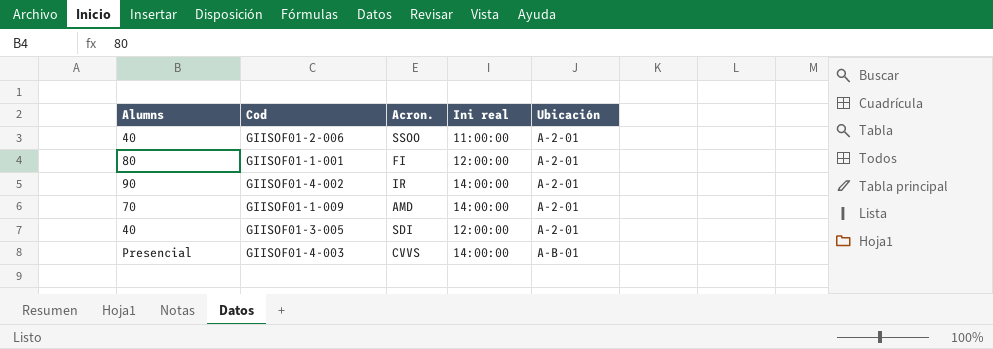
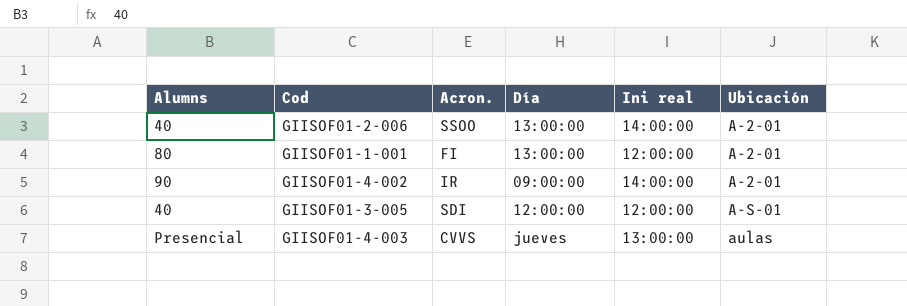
column Día | position: none -> 4
row GIISOF01-1-009: 70 | AMD | 14:00:00 | A-2-01 -> none
GIISOF01-2-006 | Ini real: 11:00:00 -> 14:00:00
GIISOF01-3-005 | Ubicación: A-2-01 -> A-S-01
GIISOF01-4-003 | Ini real: 14:00:00 -> 13:00:00
GIISOF01-4-003 | Ubicación: A-B-01 -> aulas

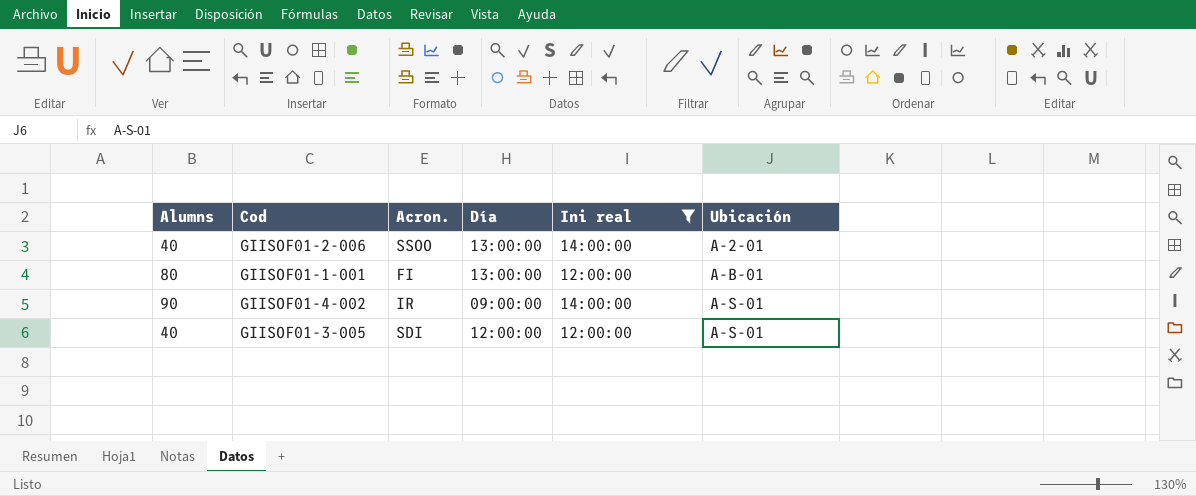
filter: none -> Ini real != 13:00:00
GIISOF01-1-001 | Ubicación: A-2-01 -> A-B-01
GIISOF01-4-002 | Ubicación: A-2-01 -> A-S-01

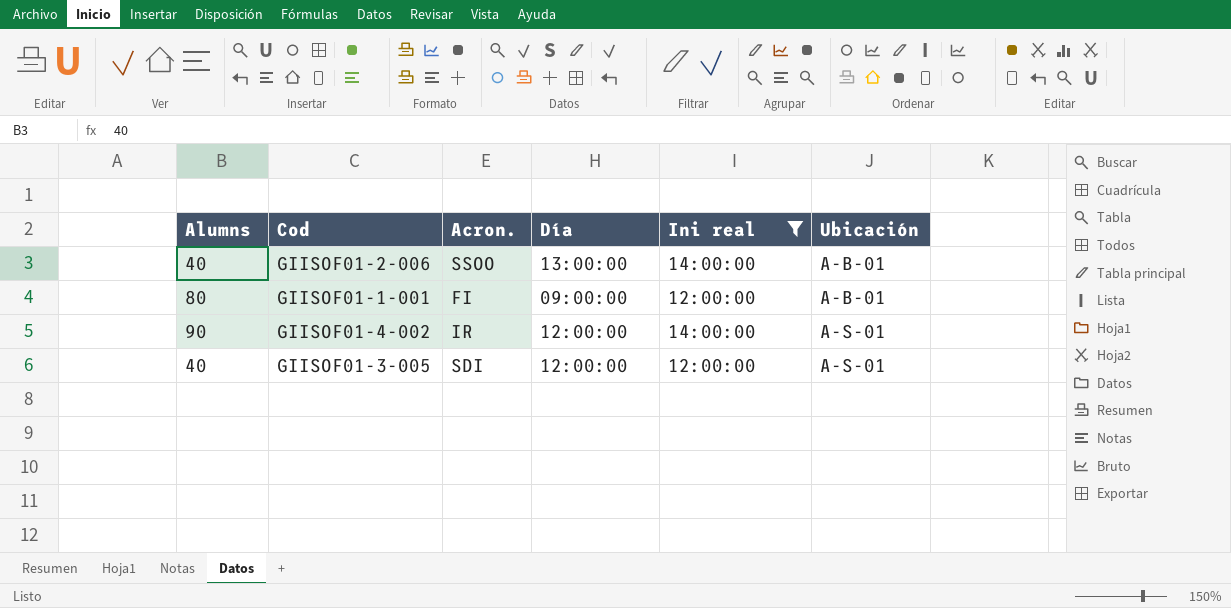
GIISOF01-2-006 | Ubicación: A-2-01 -> A-B-01
GIISOF01-1-001 | Día: 13:00:00 -> 09:00:00
GIISOF01-4-002 | Día: 09:00:00 -> 12:00:00

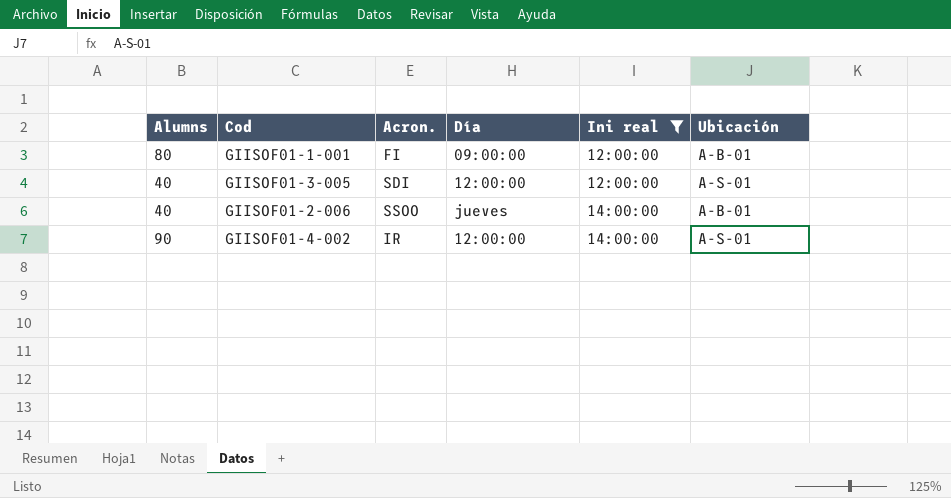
row order: Ubicación ascending -> Ini real ascending
GIISOF01-2-006 | Día: 13:00:00 -> jueves

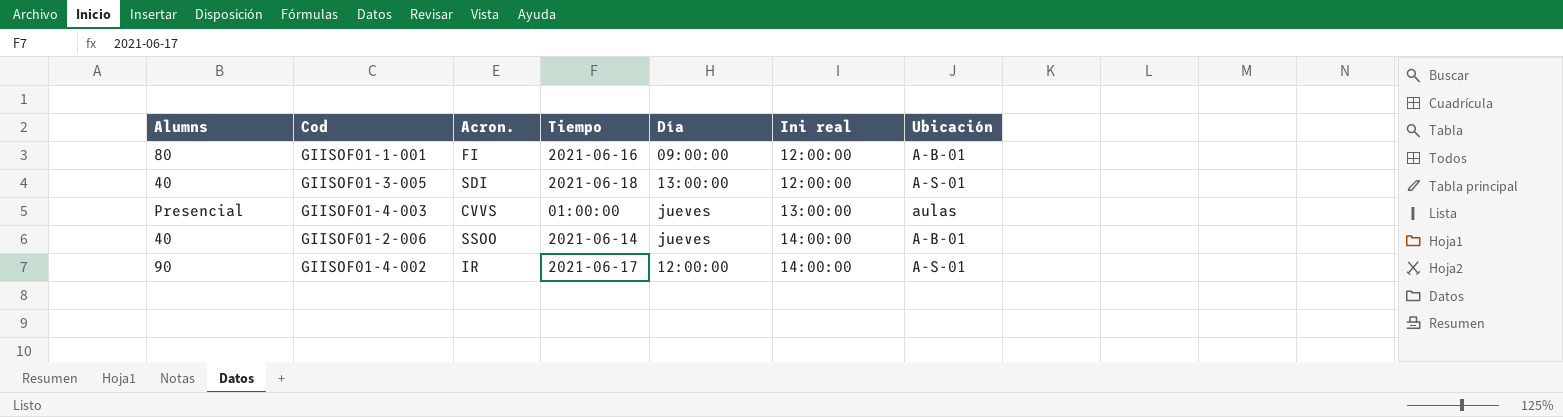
filter: Ini real != 13:00:00 -> none
column Tiempo | position: none -> 4
GIISOF01-3-005 | Día: 12:00:00 -> 13:00:00

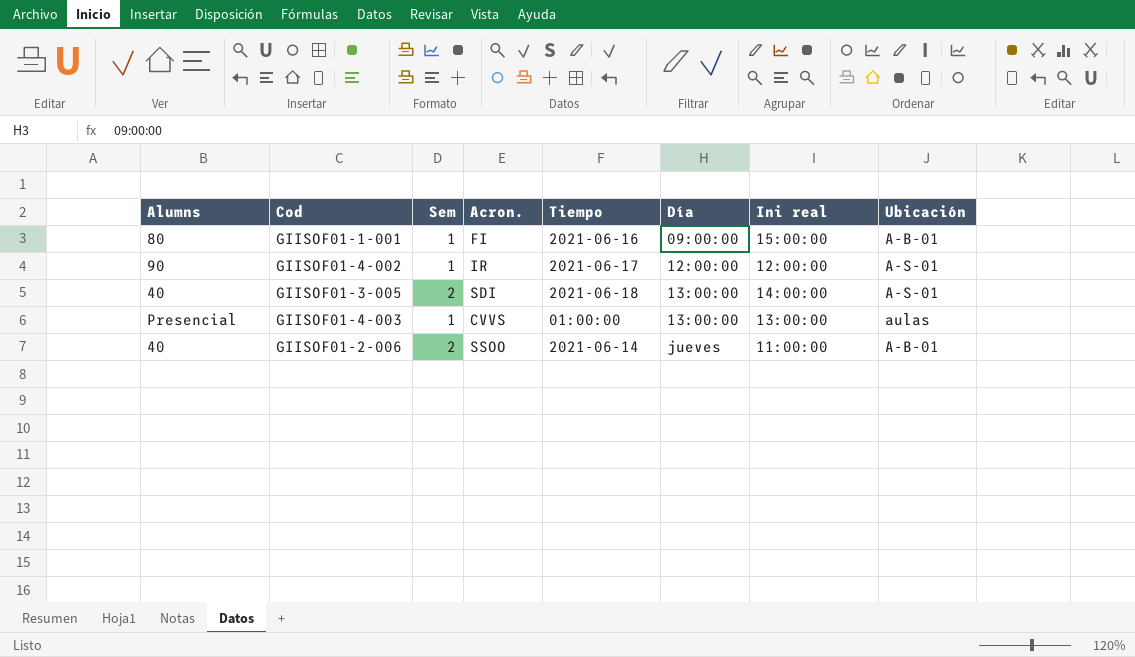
row order: Ini real ascending -> Día ascending
column Sem | position: none -> 3
GIISOF01-1-001 | Ini real: 12:00:00 -> 15:00:00
GIISOF01-4-002 | Ini real: 14:00:00 -> 12:00:00
GIISOF01-3-005 | Ini real: 12:00:00 -> 14:00:00
GIISOF01-4-003 | Día: jueves -> 13:00:00
GIISOF01-2-006 | Ini real: 14:00:00 -> 11:00:00

